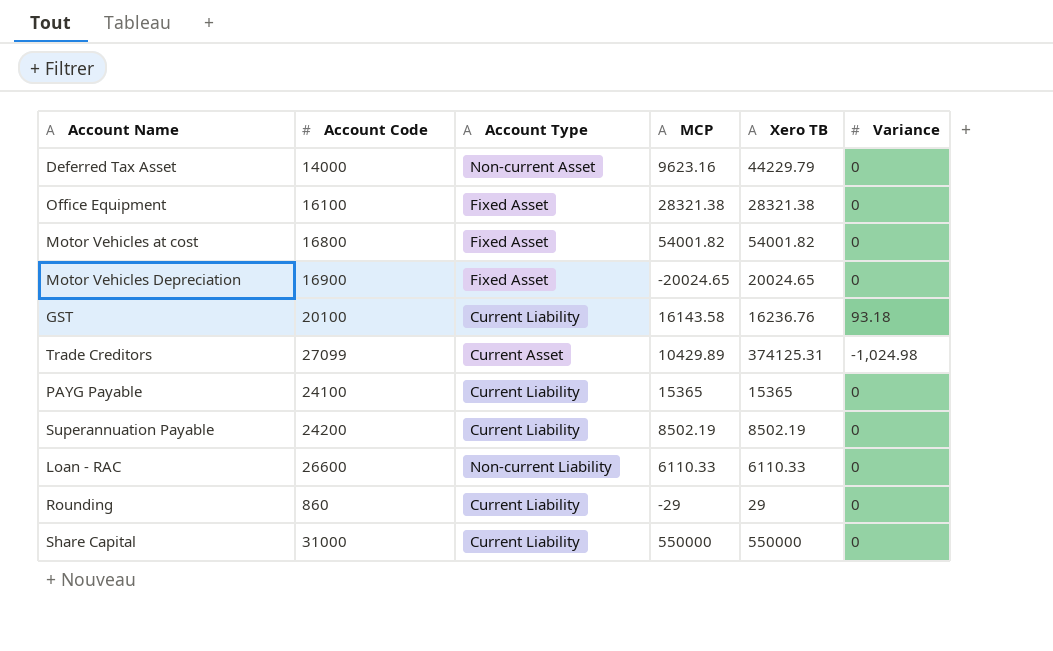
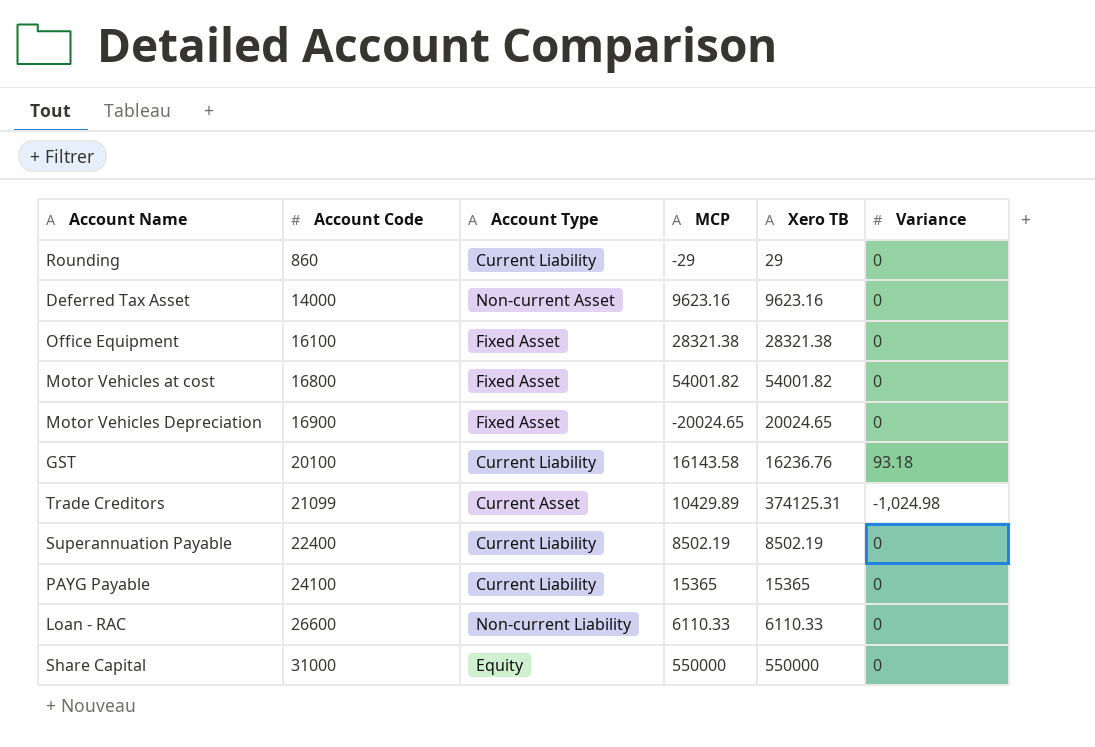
row order: none -> Account Code ascending
Deferred Tax Asset | Xero TB: 44229.79 -> 9623.16
Trade Creditors | Account Code: 27099 -> 21099
Superannuation Payable | Account Code: 24200 -> 22400
Share Capital | Account Type: Current Liability -> Equity

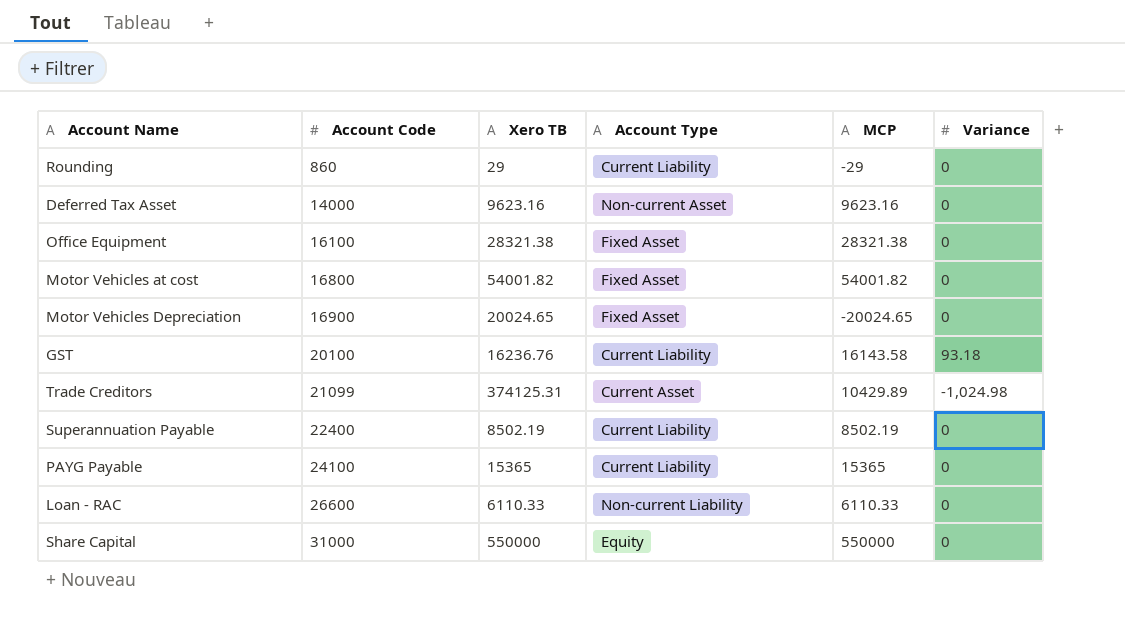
column Xero TB | position: 5 -> 3

